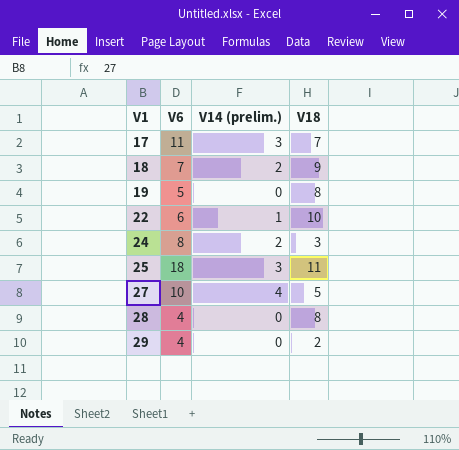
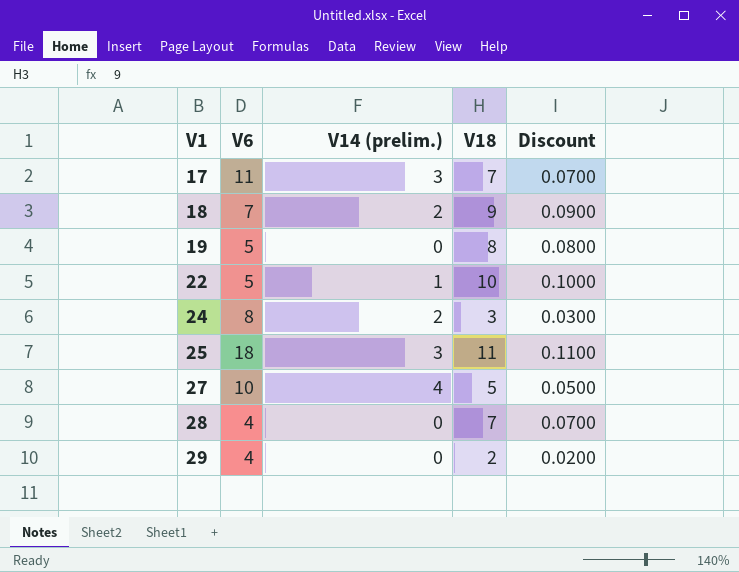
column Discount | formula: none -> [V18] * 0.01
22 | V6: 6 -> 5
28 | V18: 8 -> 7

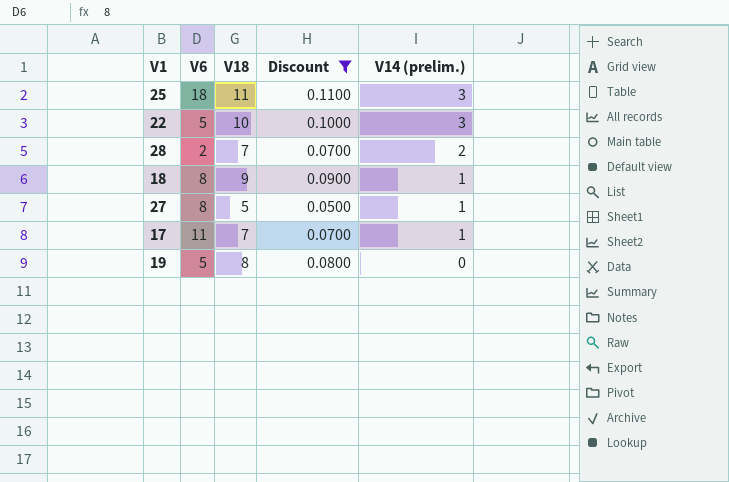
filter: none -> Discount >= 0.0500
row order: V1 ascending -> V14 (prelim.) descending
column V14 (prelim.) | position: 3 -> 5
22 | V14 (prelim.): 1 -> 3
28 | V6: 4 -> 2
28 | V14 (prelim.): 0 -> 2
18 | V6: 7 -> 8
18 | V14 (prelim.): 2 -> 1
27 | V6: 10 -> 8
27 | V14 (prelim.): 4 -> 1
17 | V14 (prelim.): 3 -> 1

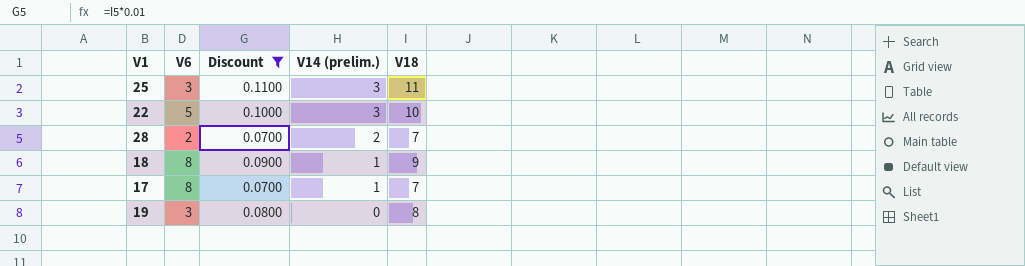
column V18 | position: 3 -> 5
row 27: 8 | 5 | 0.0500 | 1 -> none
25 | V6: 18 -> 3
17 | V6: 11 -> 8
19 | V6: 5 -> 3

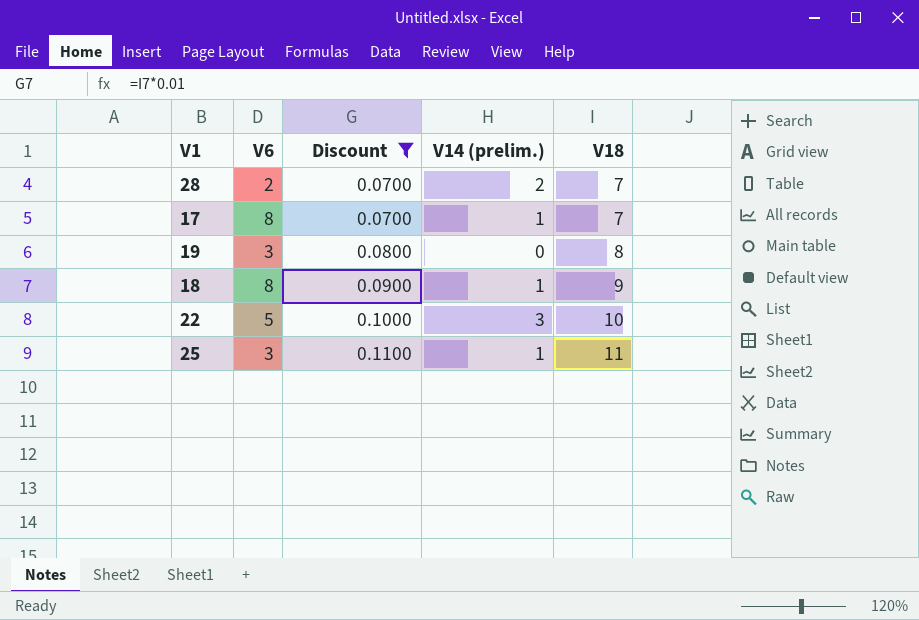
row order: V14 (prelim.) descending -> Discount ascending
25 | V14 (prelim.): 3 -> 1

